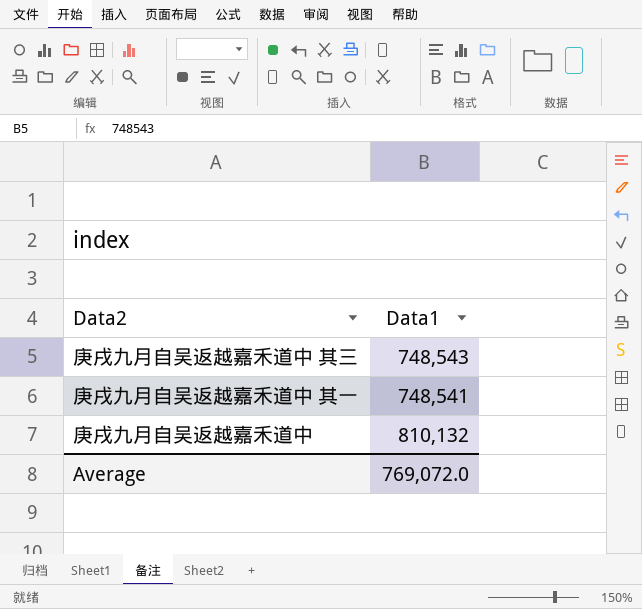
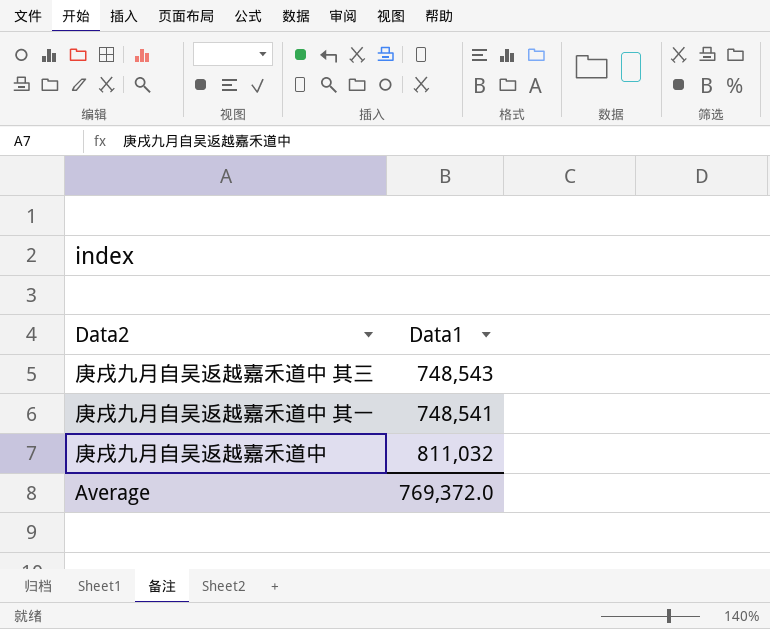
庚戌九月自吴返越嘉禾道中 | Data1: 810,132 -> 811,032
Average | Data1: 769,072.0 -> 769,372.0

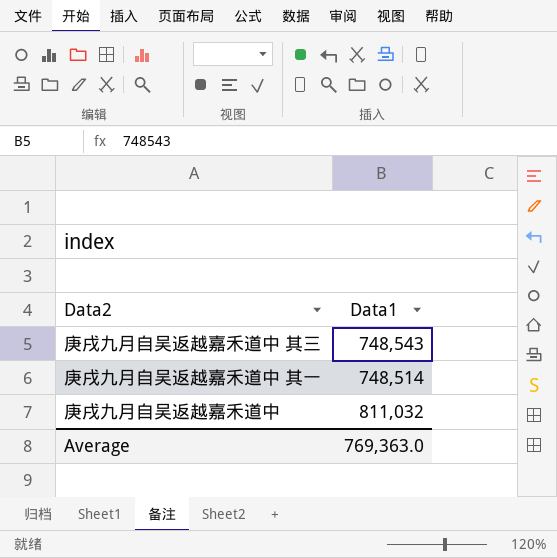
庚戌九月自吴返越嘉禾道中 其一 | Data1: 748,541 -> 748,514
Average | Data1: 769,372.0 -> 769,363.0

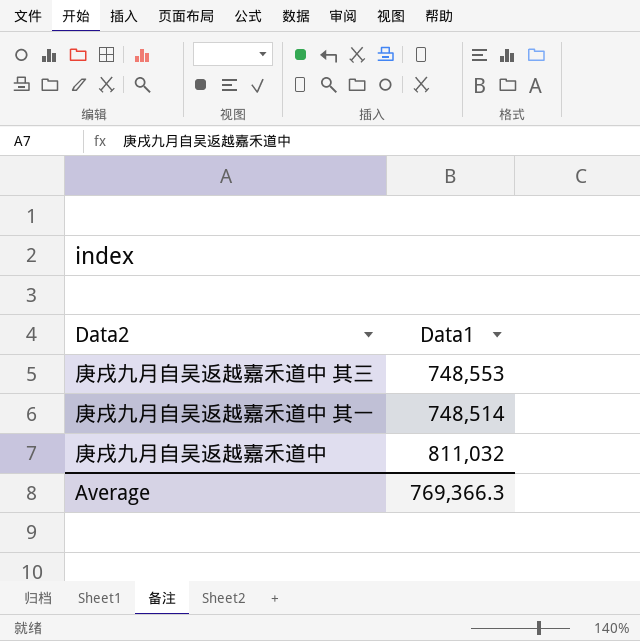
庚戌九月自吴返越嘉禾道中 其三 | Data1: 748,543 -> 748,553
Average | Data1: 769,363.0 -> 769,366.3

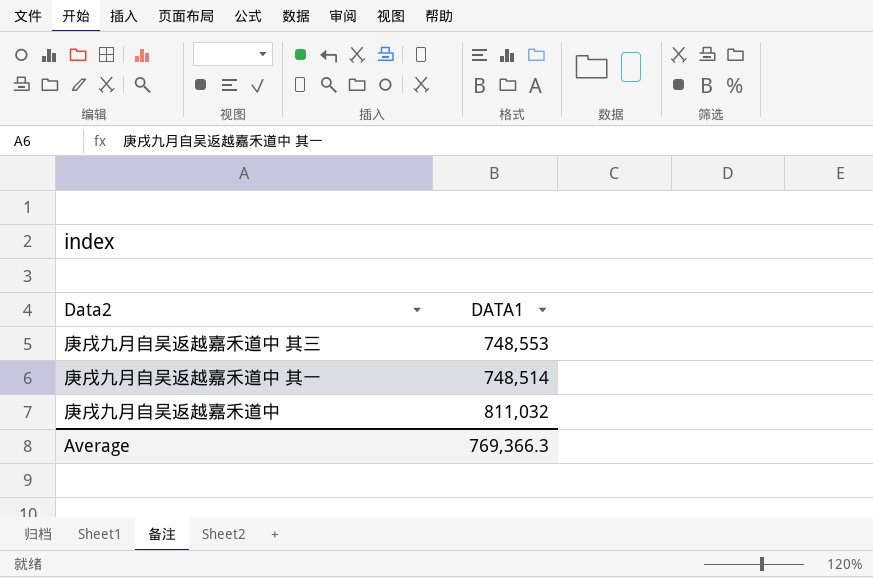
column name: Data1 -> DATA1

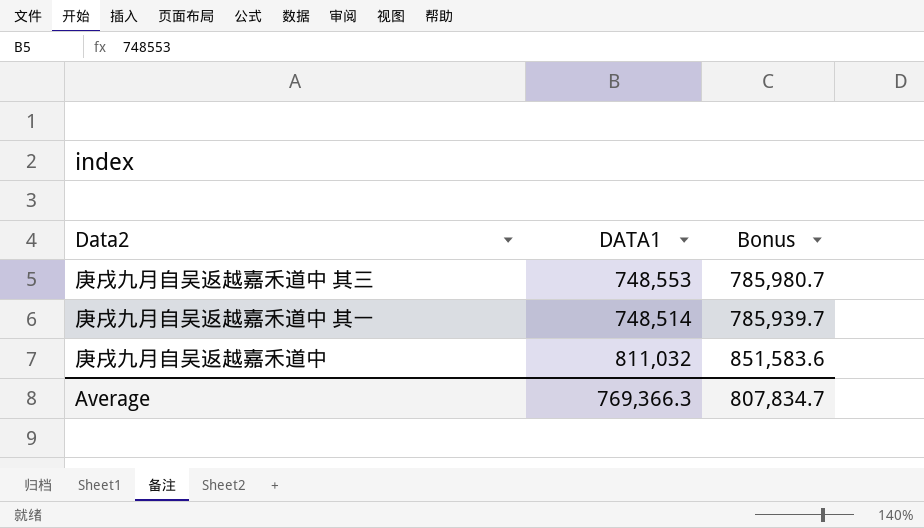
column Bonus | formula: none -> [DATA1] * 1.05

